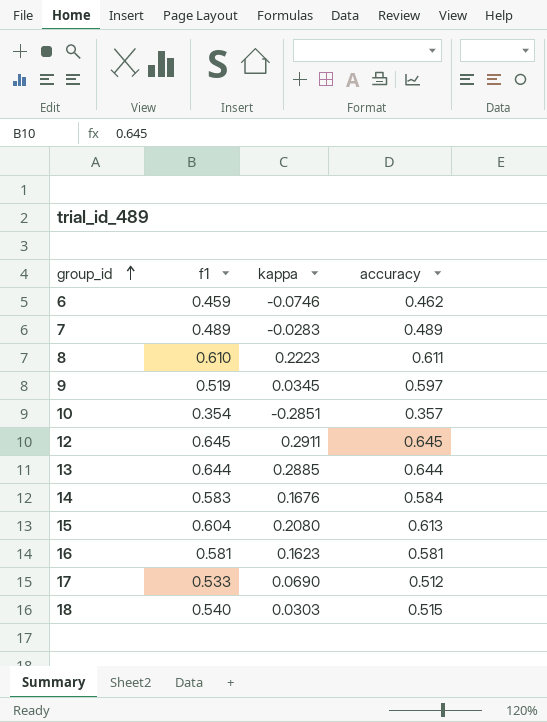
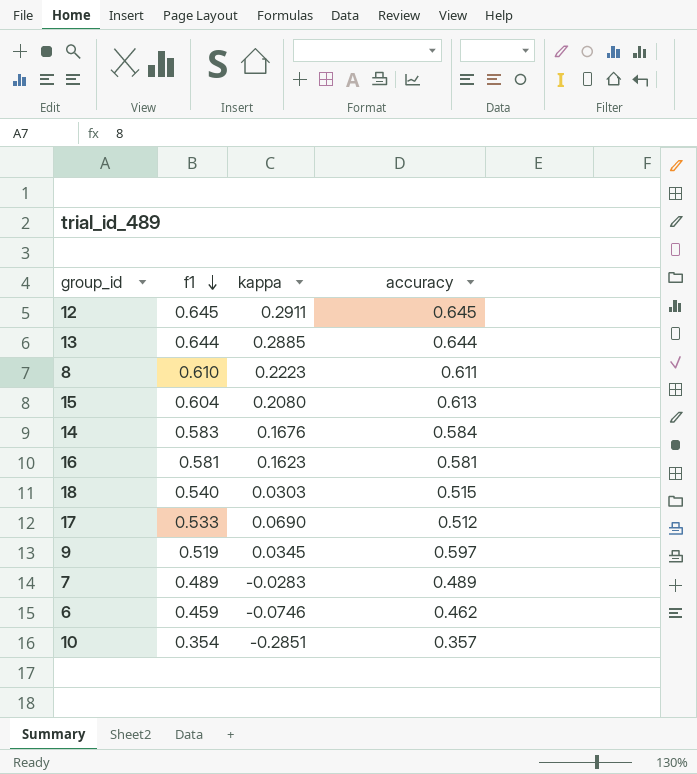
row order: group_id ascending -> f1 descending

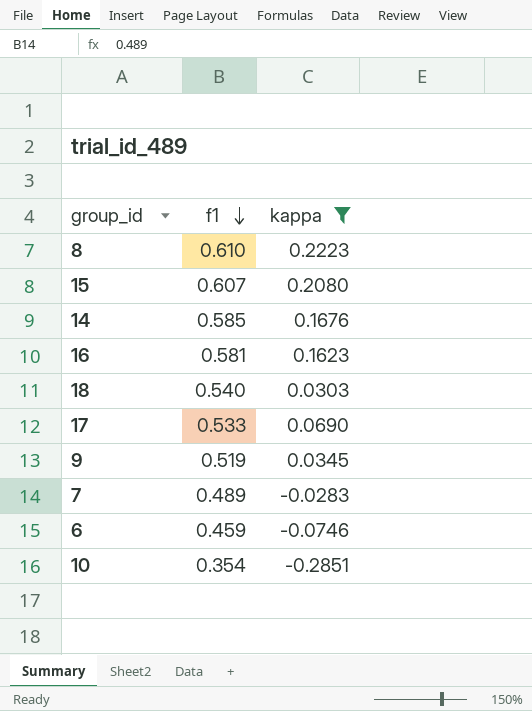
filter: none -> kappa <= 0.2223
column accuracy | position: 4 -> none
15 | f1: 0.604 -> 0.607
14 | f1: 0.583 -> 0.585

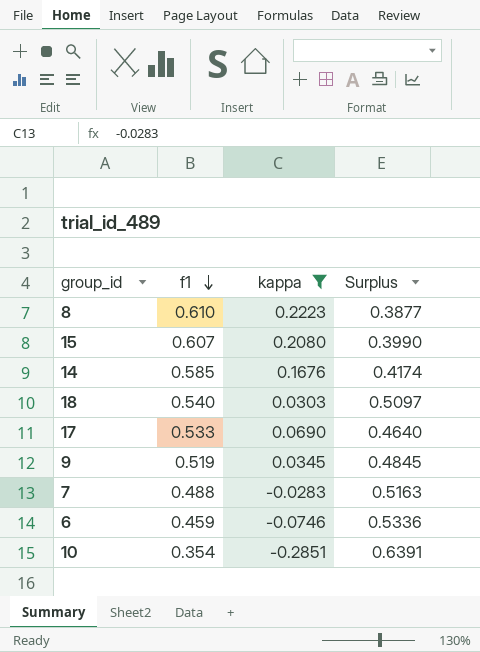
column Surplus | formula: none -> [f1] - [kappa]
row 16: 0.581 | 0.1623 -> none
7 | f1: 0.489 -> 0.488

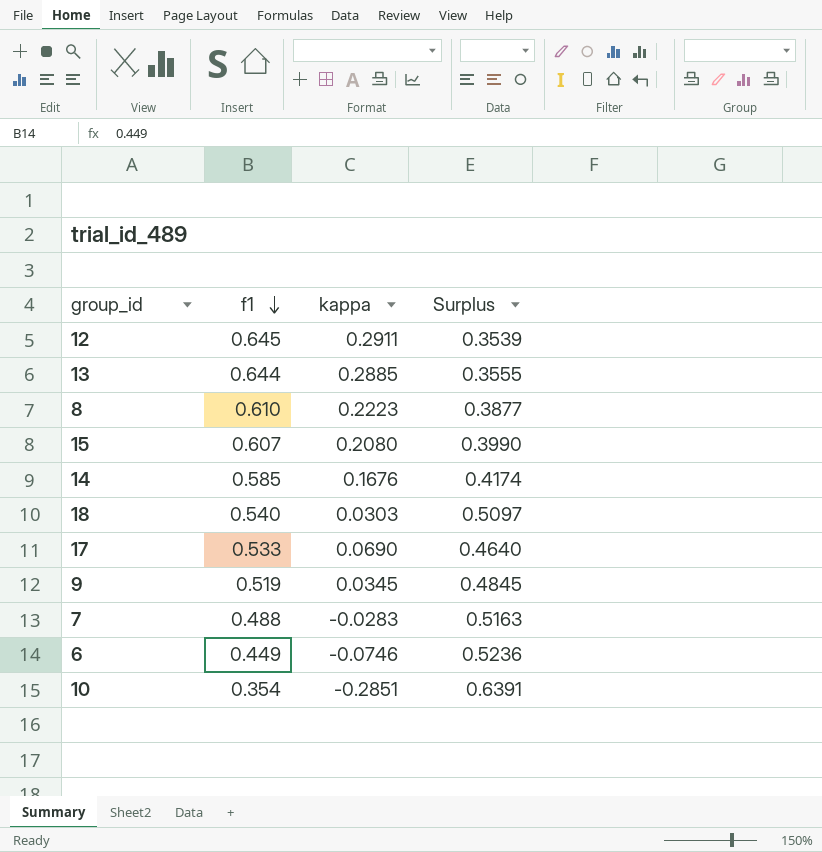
filter: kappa <= 0.2223 -> none
6 | f1: 0.459 -> 0.449
6 | Surplus: 0.5336 -> 0.5236

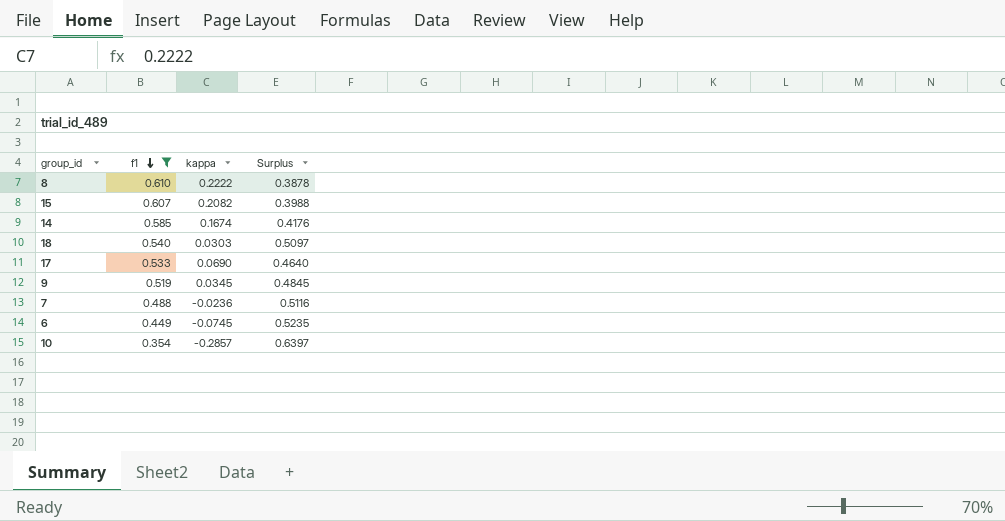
filter: none -> f1 <= 0.610
8 | kappa: 0.2223 -> 0.2222
8 | Surplus: 0.3877 -> 0.3878
15 | kappa: 0.2080 -> 0.2082
15 | Surplus: 0.3990 -> 0.3988
14 | kappa: 0.1676 -> 0.1674
14 | Surplus: 0.4174 -> 0.4176
7 | kappa: -0.0283 -> -0.0236
7 | Surplus: 0.5163 -> 0.5116
6 | kappa: -0.0746 -> -0.0745
6 | Surplus: 0.5236 -> 0.5235
10 | kappa: -0.2851 -> -0.2857
10 | Surplus: 0.6391 -> 0.6397

